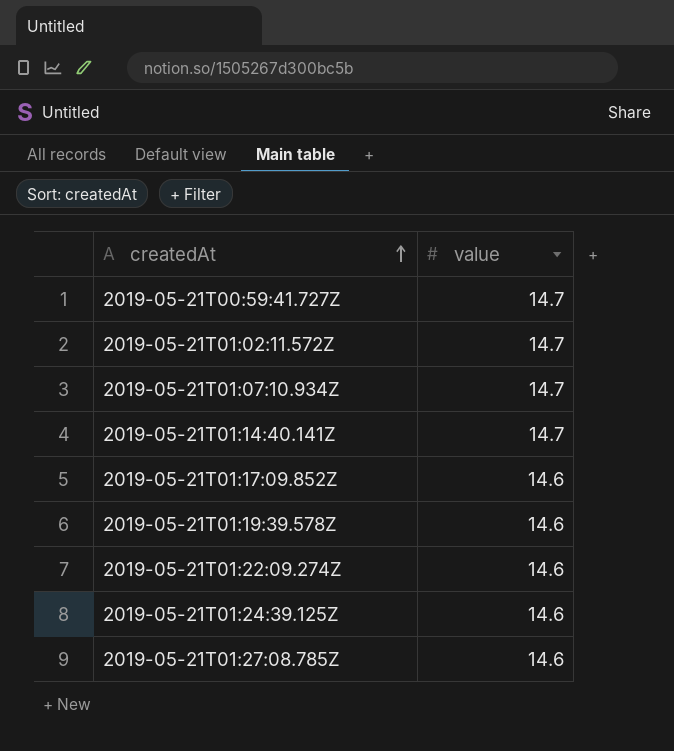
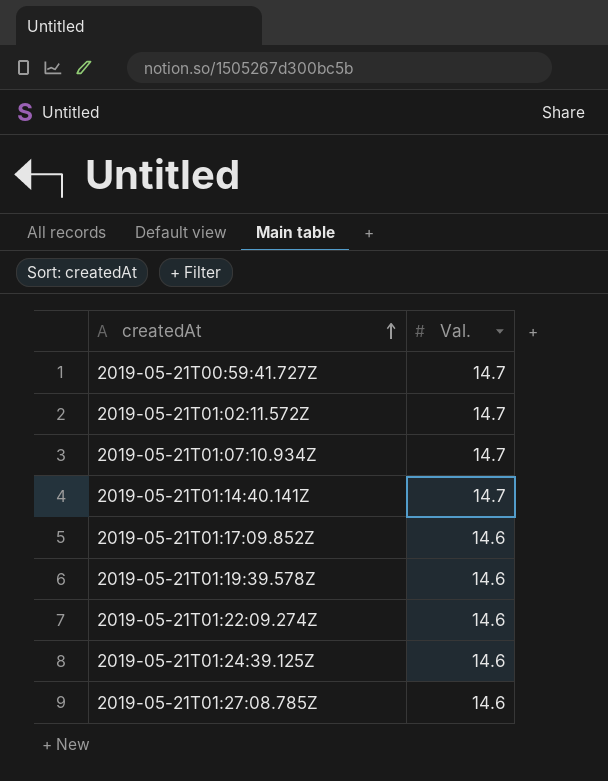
column name: value -> Val.

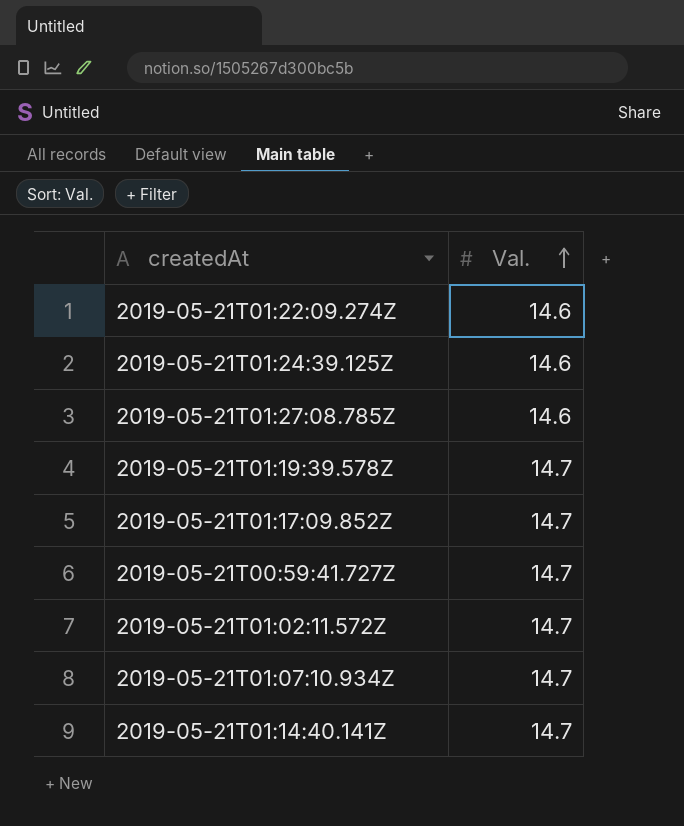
row order: createdAt ascending -> Val. ascending
2019-05-21T01:19:39.578Z | Val.: 14.6 -> 14.7
2019-05-21T01:17:09.852Z | Val.: 14.6 -> 14.7

